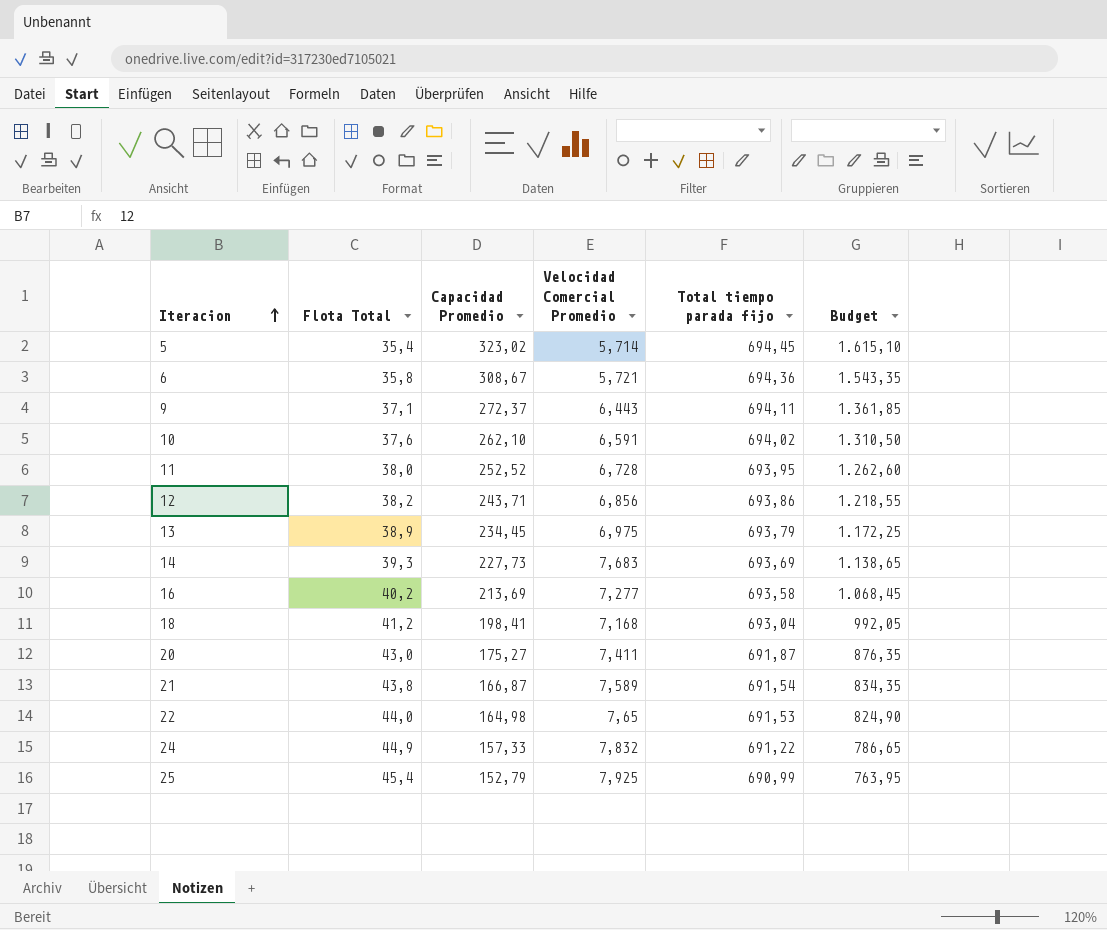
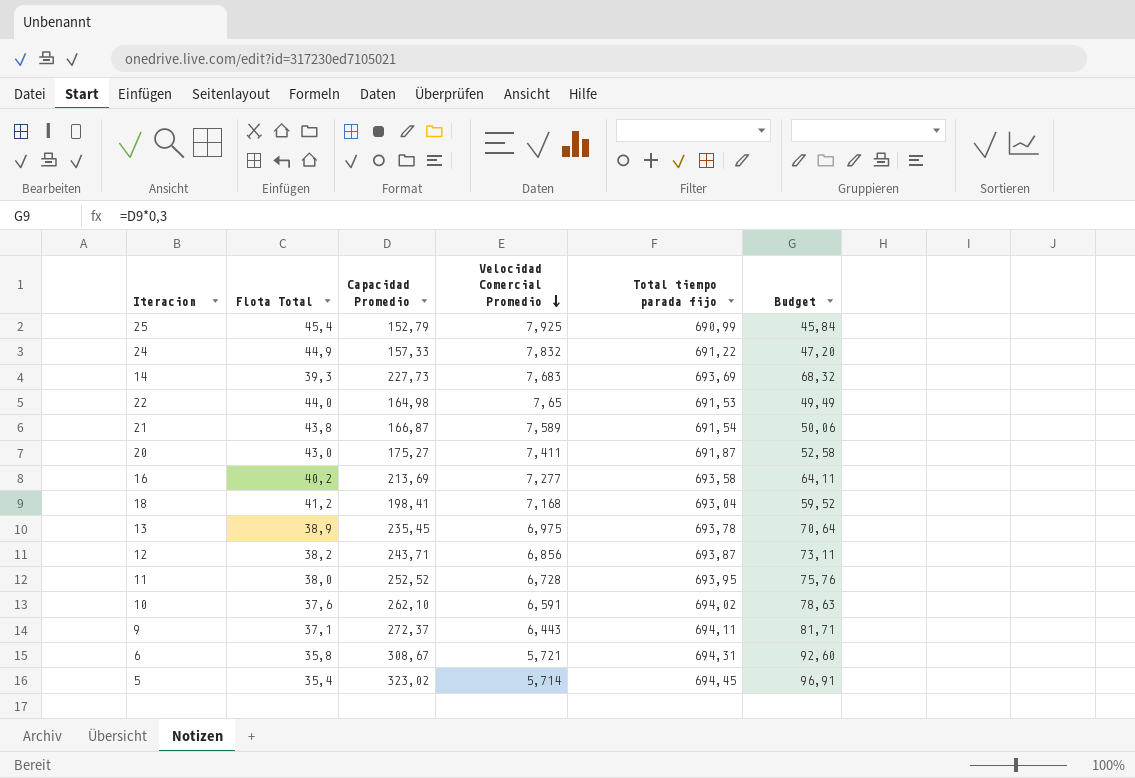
row order: Iteracion ascending -> Velocidad Comercial Promedio descending
column Budget | formula: [Capacidad Promedio] * 5 -> [Capacidad Promedio] * 0,3
13 | Capacidad Promedio: 234,45 -> 235,45
13 | Total tiempo parada fijo: 693,79 -> 693,78
12 | Total tiempo parada fijo: 693,86 -> 693,87
6 | Total tiempo parada fijo: 694,36 -> 694,31

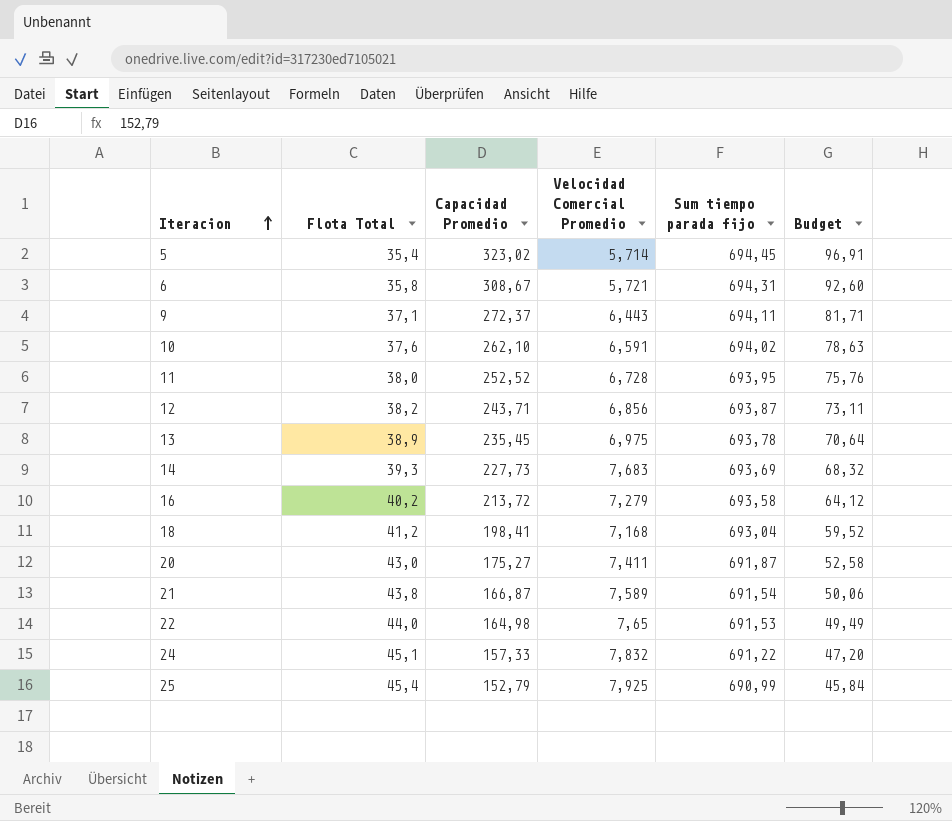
row order: Velocidad Comercial Promedio descending -> Iteracion ascending
column name: Total tiempo parada fijo -> Sum tiempo parada fijo
16 | Capacidad Promedio: 213,69 -> 213,72
16 | Velocidad Comercial Promedio: 7,277 -> 7,279
16 | Budget: 64,11 -> 64,12
24 | Flota Total: 44,9 -> 45,1

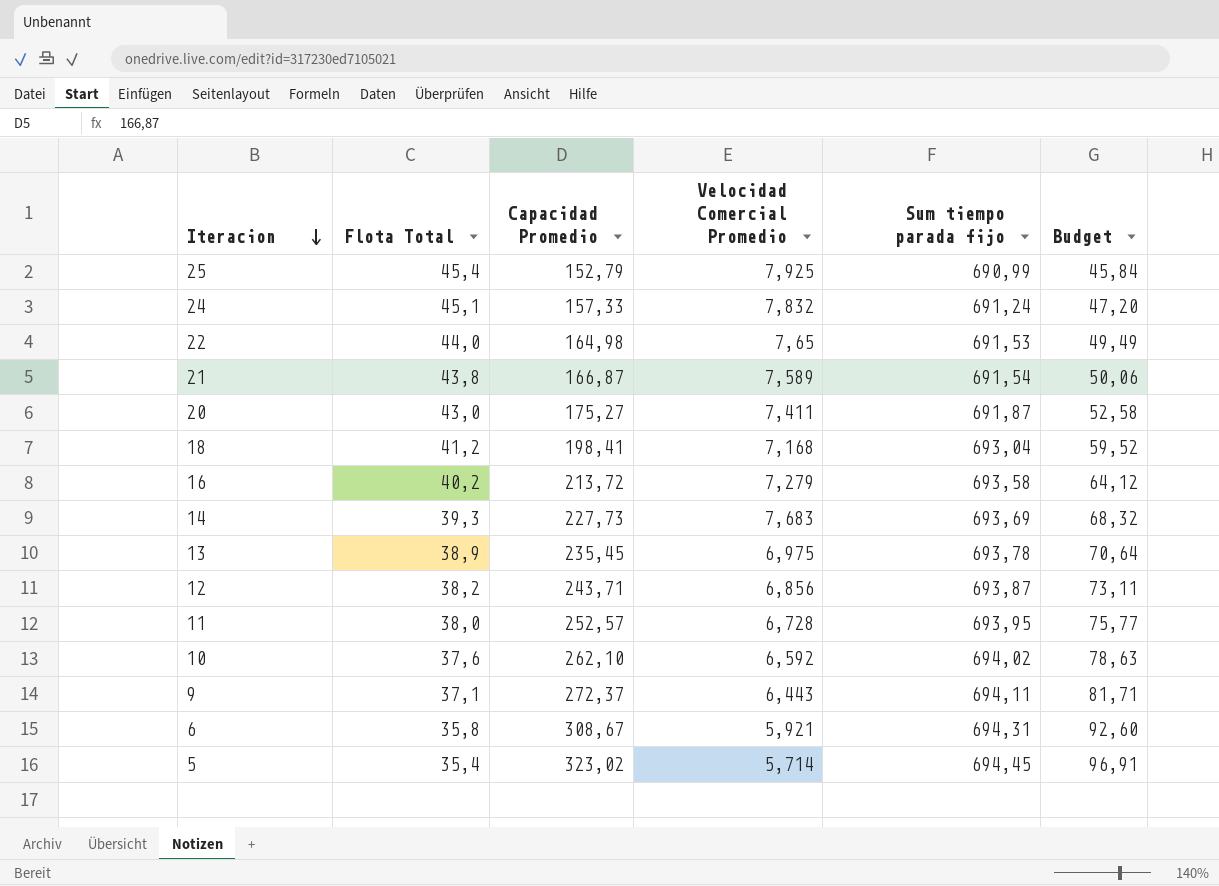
row order: Iteracion ascending -> Iteracion descending
24 | Sum tiempo parada fijo: 691,22 -> 691,24
11 | Capacidad Promedio: 252,52 -> 252,57
11 | Budget: 75,76 -> 75,77
10 | Velocidad Comercial Promedio: 6,591 -> 6,592
6 | Velocidad Comercial Promedio: 5,721 -> 5,921

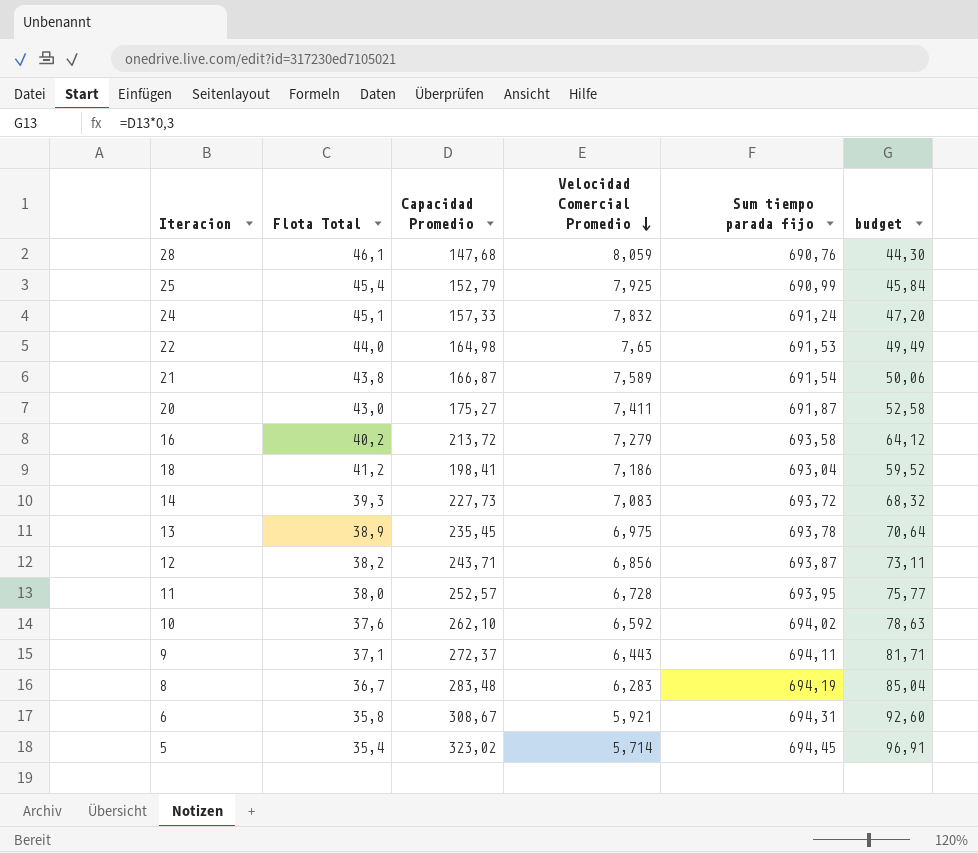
row order: Iteracion descending -> Velocidad Comercial Promedio descending
column name: Budget -> budget
row 28: none -> 46,1 | 147,68 | 8,059 | 690,76 | 44,30
18 | Velocidad Comercial Promedio: 7,168 -> 7,186
14 | Velocidad Comercial Promedio: 7,683 -> 7,083
14 | Sum tiempo parada fijo: 693,69 -> 693,72
row 8: none -> 36,7 | 283,48 | 6,283 | 694,19 | 85,04

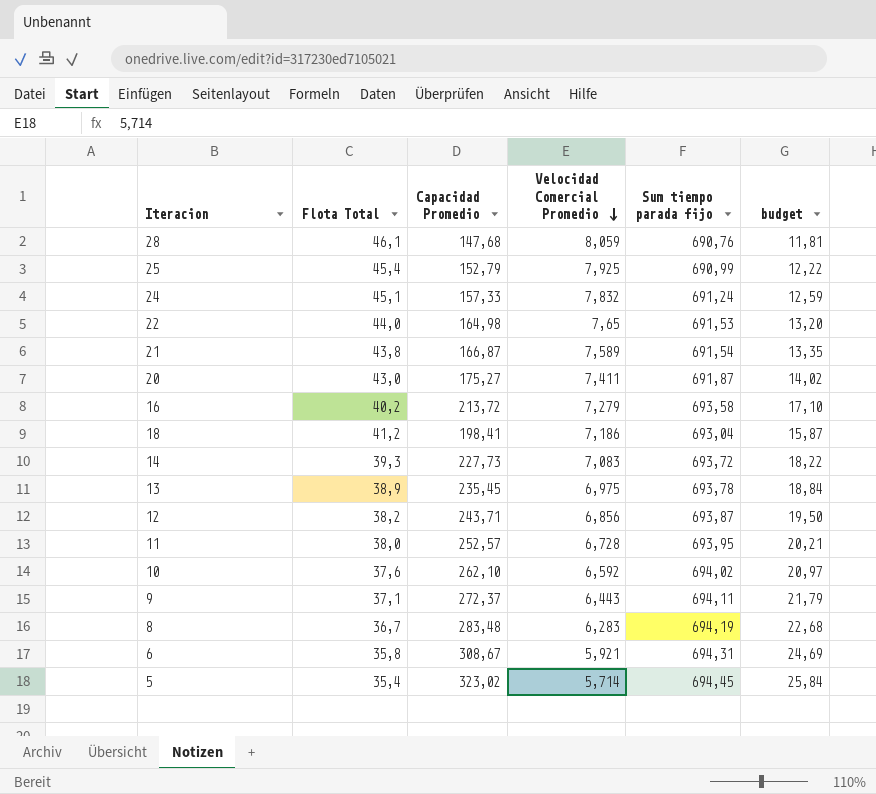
column budget | formula: [Capacidad Promedio] * 0,3 -> [Capacidad Promedio] * 0,08

